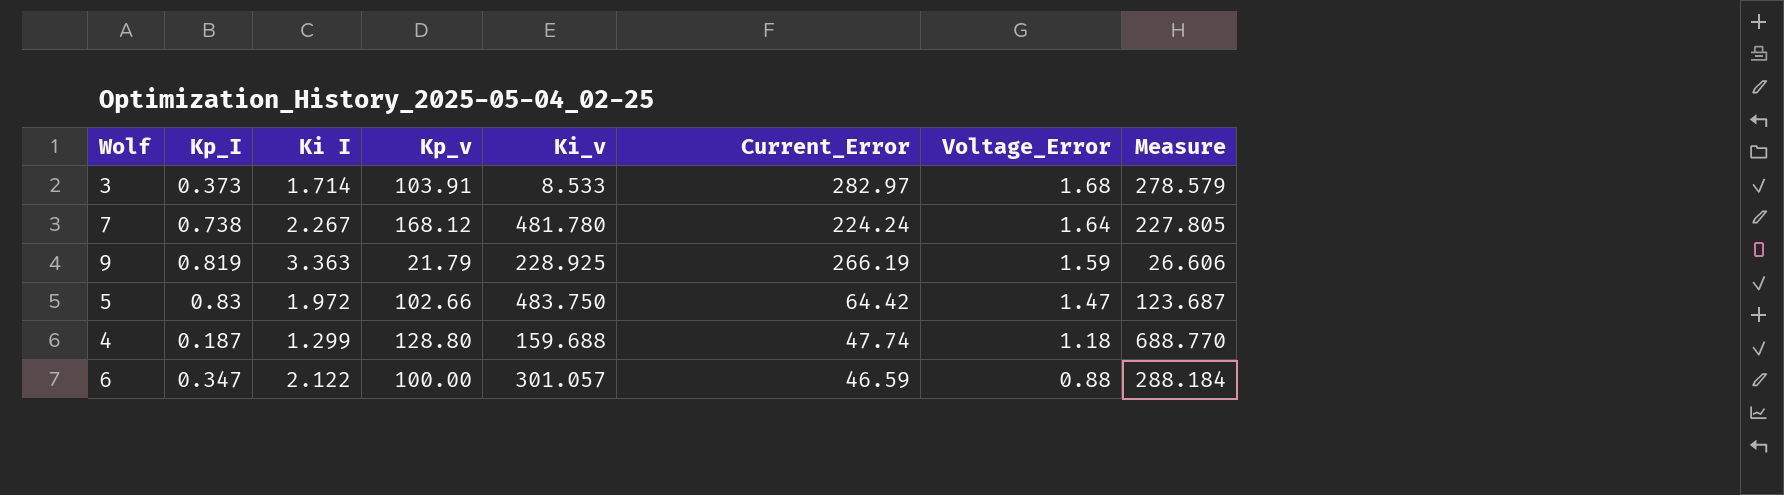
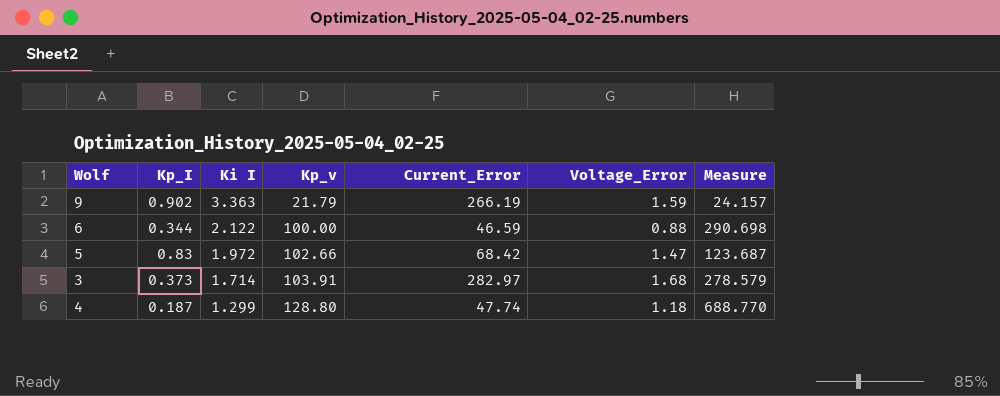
row order: Voltage_Error descending -> Ki I descending
column Ki_v | position: 5 -> none
row 7: 0.738 | 2.267 | 168.12 | 481.780 | 224.24 | 1.64 | 227.805 -> none
9 | Kp_I: 0.819 -> 0.902
9 | Measure: 26.606 -> 24.157
6 | Kp_I: 0.347 -> 0.344
6 | Measure: 288.184 -> 290.698
5 | Current_Error: 64.42 -> 68.42

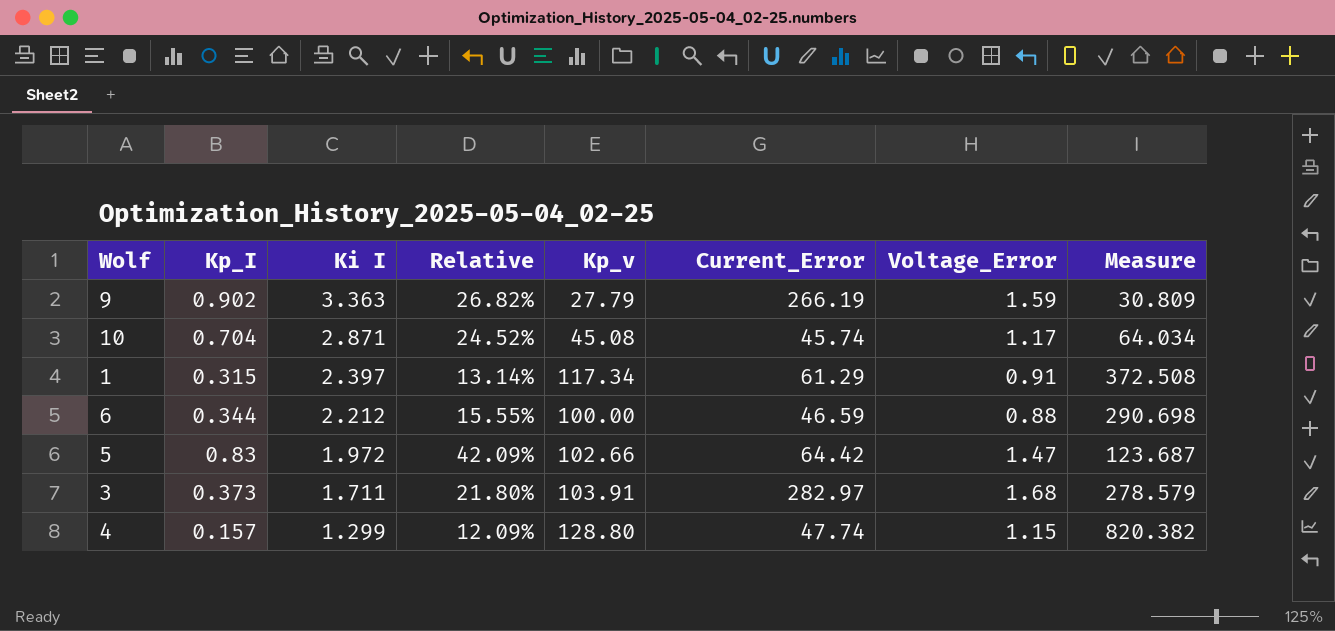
column Relative | formula: none -> [Kp_I] / [Ki I]
9 | Kp_v: 21.79 -> 27.79
9 | Measure: 24.157 -> 30.809
row 10: none -> 0.704 | 2.871 | 24.52% | 45.08 | 45.74 | 1.17 | 64.034
row 1: none -> 0.315 | 2.397 | 13.14% | 117.34 | 61.29 | 0.91 | 372.508
6 | Ki I: 2.122 -> 2.212
5 | Current_Error: 68.42 -> 64.42
3 | Ki I: 1.714 -> 1.711
4 | Kp_I: 0.187 -> 0.157
4 | Voltage_Error: 1.18 -> 1.15
4 | Measure: 688.770 -> 820.382

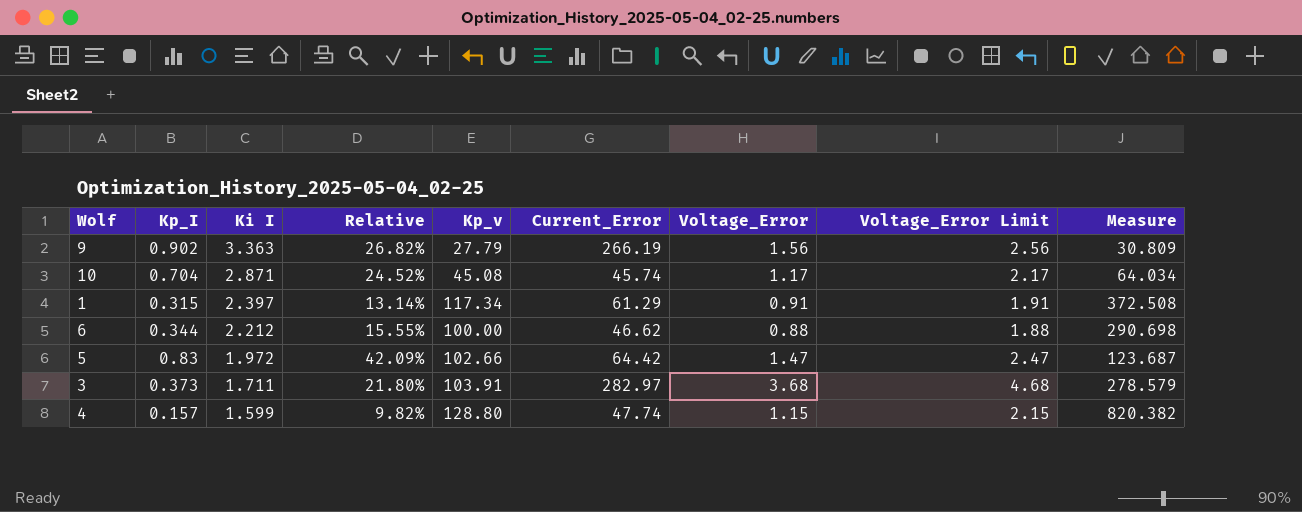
column Voltage_Error Limit | formula: none -> [Voltage_Error] + 1
9 | Voltage_Error: 1.59 -> 1.56
6 | Current_Error: 46.59 -> 46.62
3 | Voltage_Error: 1.68 -> 3.68
4 | Ki I: 1.299 -> 1.599
4 | Relative: 12.09% -> 9.82%

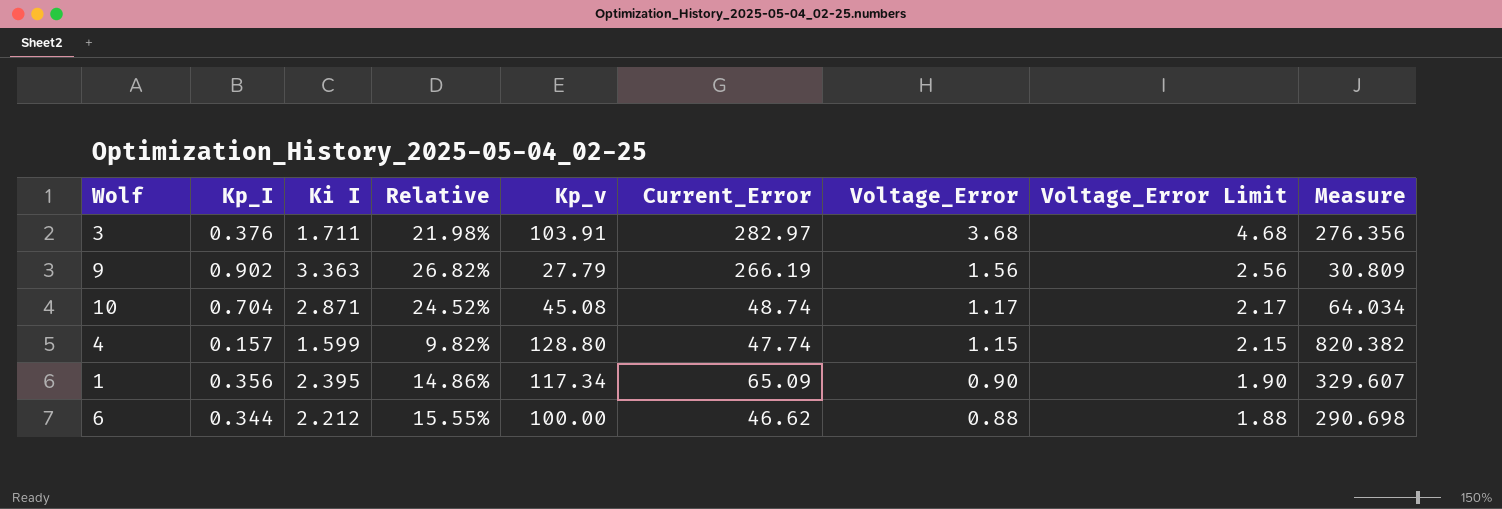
row order: Ki I descending -> Voltage_Error descending
row 5: 0.83 | 1.972 | 42.09% | 102.66 | 64.42 | 1.47 | 2.47 | 123.687 -> none
3 | Kp_I: 0.373 -> 0.376
3 | Relative: 21.80% -> 21.98%
3 | Measure: 278.579 -> 276.356
10 | Current_Error: 45.74 -> 48.74
1 | Kp_I: 0.315 -> 0.356
1 | Ki I: 2.397 -> 2.395
1 | Relative: 13.14% -> 14.86%
1 | Current_Error: 61.29 -> 65.09
1 | Voltage_Error: 0.91 -> 0.90
1 | Voltage_Error Limit: 1.91 -> 1.90
1 | Measure: 372.508 -> 329.607

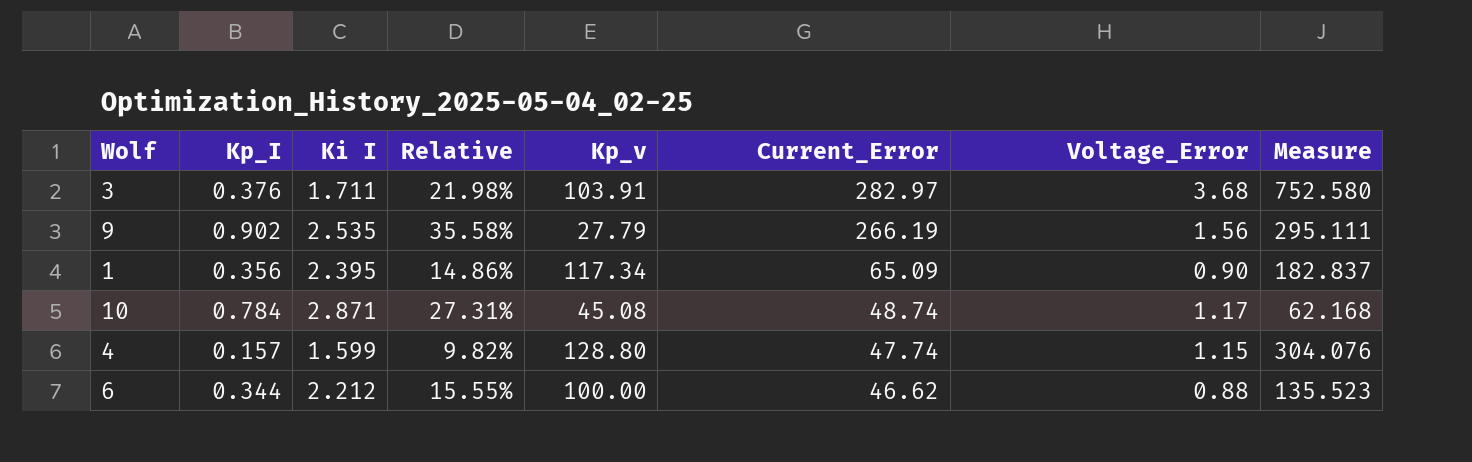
row order: Voltage_Error descending -> Current_Error descending
column Voltage_Error Limit | formula: [Voltage_Error] + 1 -> none
column Measure | formula: [Kp_v] / [Kp_I] -> [Current_Error] / [Kp_I]
9 | Ki I: 3.363 -> 2.535
9 | Relative: 26.82% -> 35.58%
10 | Kp_I: 0.704 -> 0.784
10 | Relative: 24.52% -> 27.31%

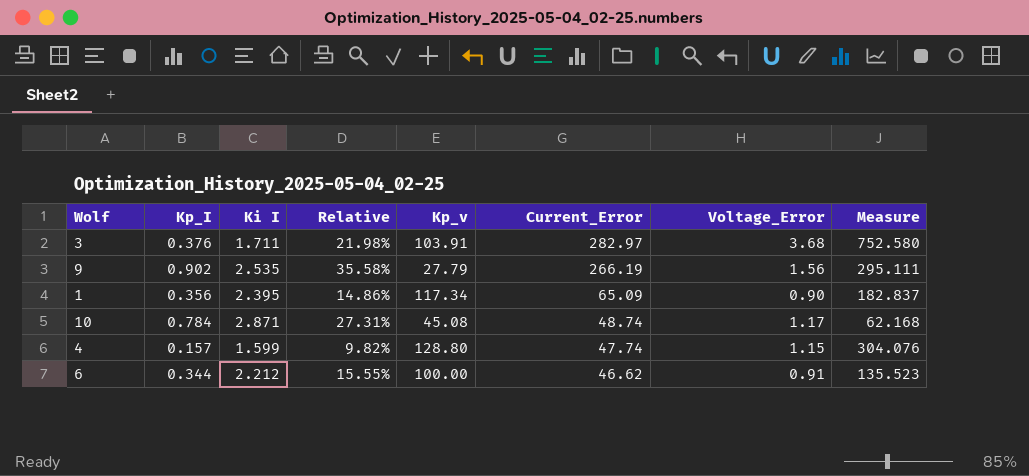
6 | Voltage_Error: 0.88 -> 0.91

